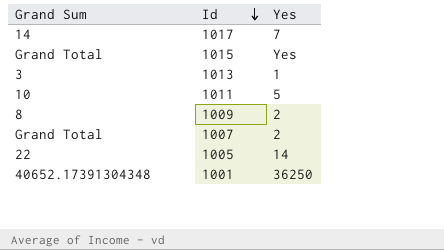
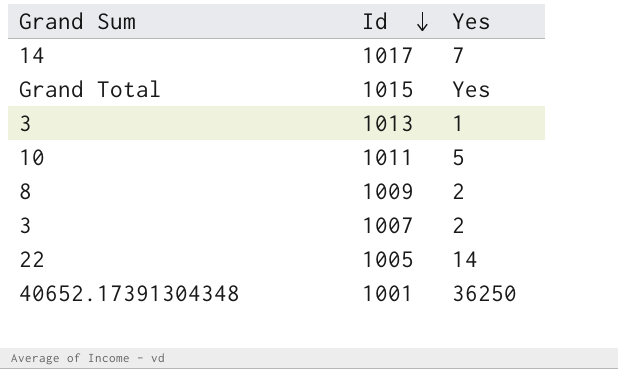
1007 | Grand Sum: Grand Total -> 3

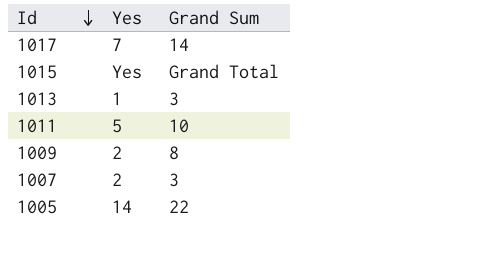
column Grand Sum | position: 1 -> 3
row 1001: 40652.17391304348 | 36250 -> none

